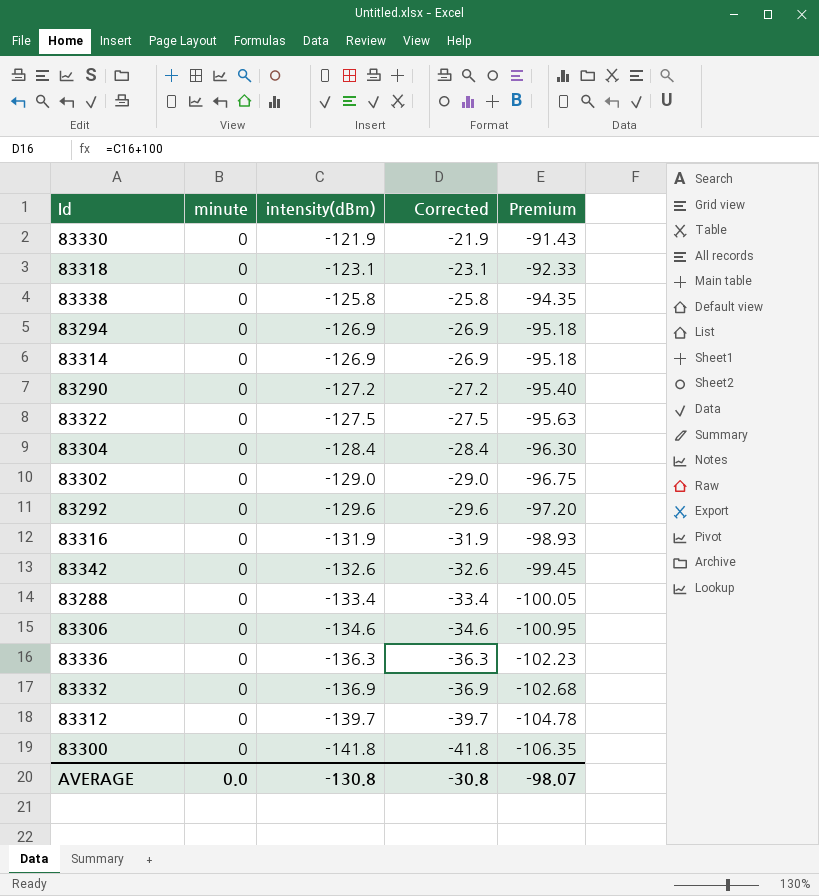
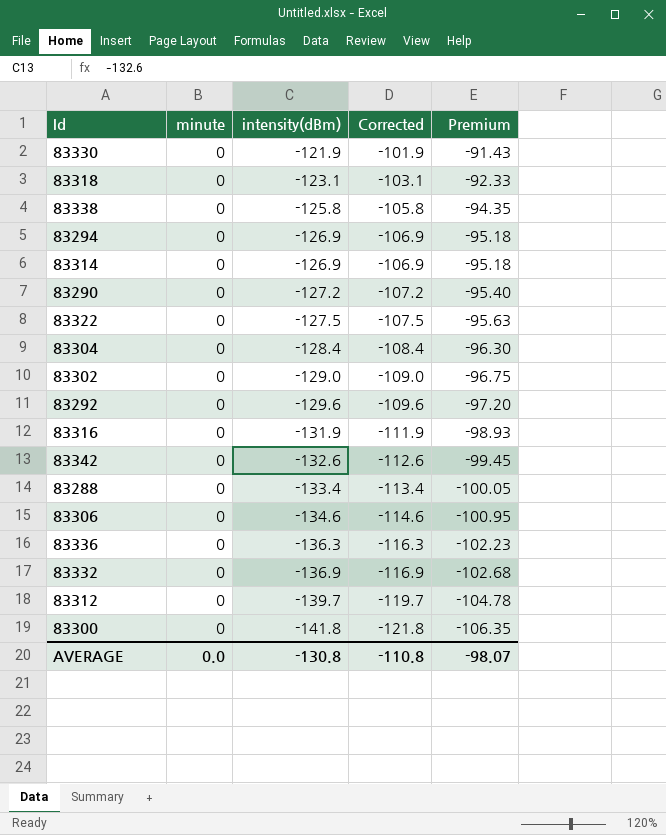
column Corrected | formula: [intensity(dBm)] + 100 -> [intensity(dBm)] + 20
AVERAGE | Corrected: -30.8 -> -110.8

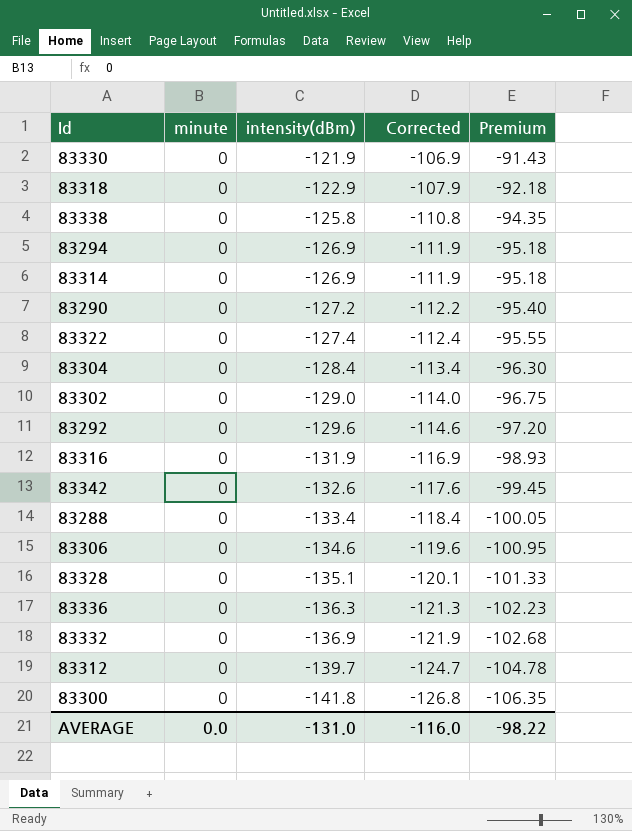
column Corrected | formula: [intensity(dBm)] + 20 -> [intensity(dBm)] + 15
83318 | intensity(dBm): -123.1 -> -122.9
83318 | Premium: -92.33 -> -92.18
83322 | intensity(dBm): -127.5 -> -127.4
83322 | Premium: -95.63 -> -95.55
row 83328: none -> 0 | -135.1 | -120.1 | -101.33
AVERAGE | intensity(dBm): -130.8 -> -131.0
AVERAGE | Corrected: -110.8 -> -116.0
AVERAGE | Premium: -98.07 -> -98.22

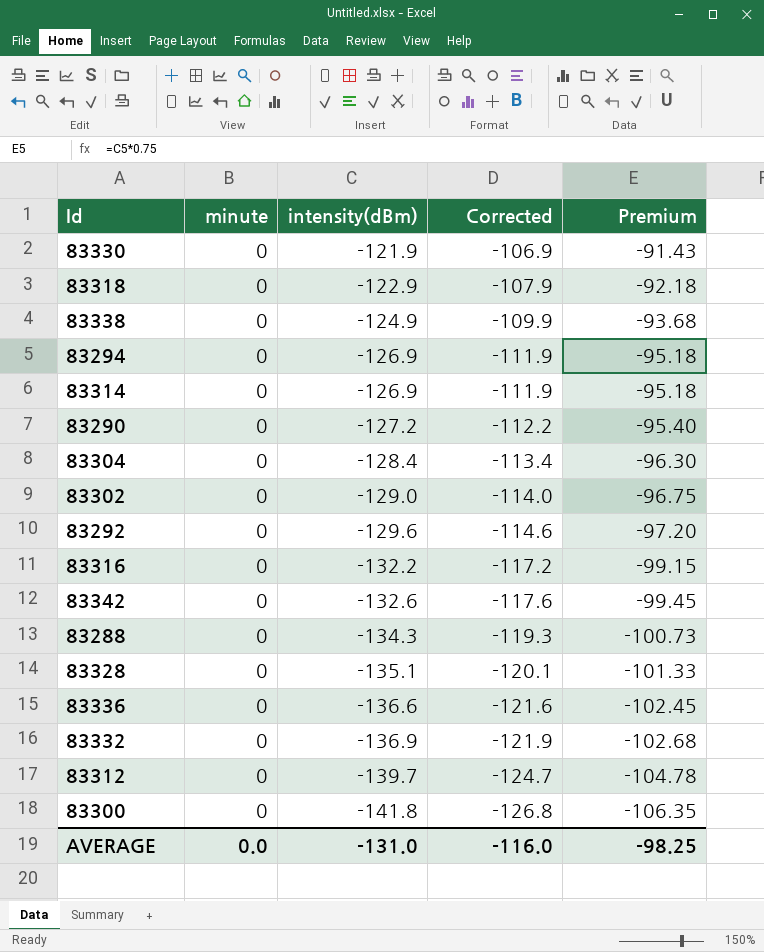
row 83322: 0 | -127.4 | -112.4 | -95.55 -> none
row 83306: 0 | -134.6 | -119.6 | -100.95 -> none
83338 | intensity(dBm): -125.8 -> -124.9
83338 | Corrected: -110.8 -> -109.9
83338 | Premium: -94.35 -> -93.68
83316 | intensity(dBm): -131.9 -> -132.2
83316 | Corrected: -116.9 -> -117.2
83316 | Premium: -98.93 -> -99.15
83288 | intensity(dBm): -133.4 -> -134.3
83288 | Corrected: -118.4 -> -119.3
83288 | Premium: -100.05 -> -100.73
83336 | intensity(dBm): -136.3 -> -136.6
83336 | Corrected: -121.3 -> -121.6
83336 | Premium: -102.23 -> -102.45
AVERAGE | Premium: -98.22 -> -98.25

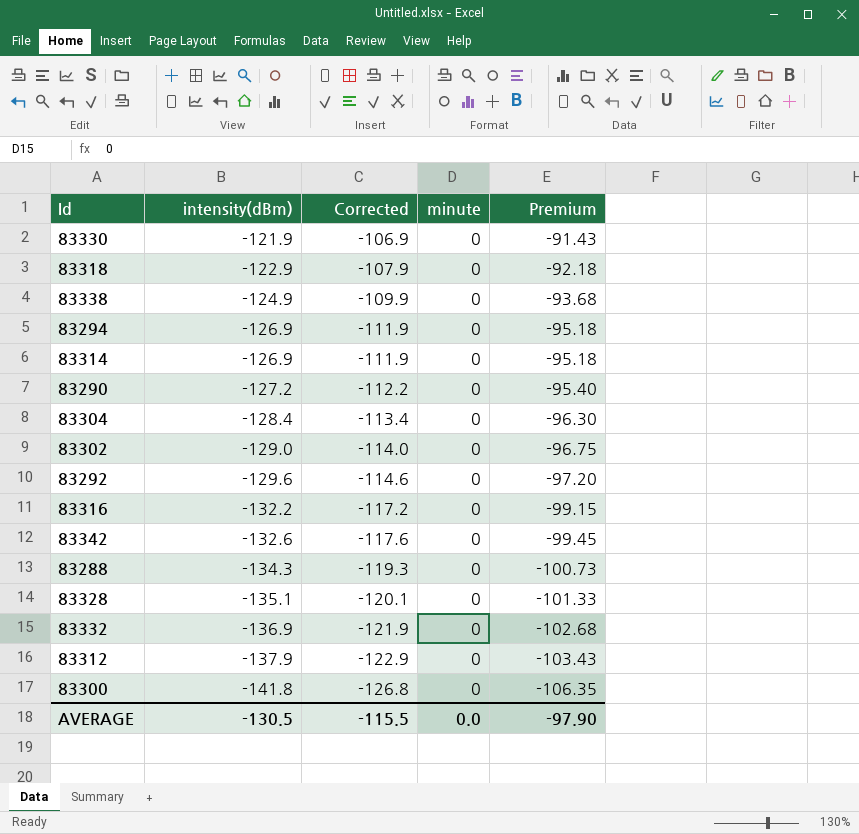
column minute | position: 2 -> 4
row 83336: 0 | -136.6 | -121.6 | -102.45 -> none
83312 | intensity(dBm): -139.7 -> -137.9
83312 | Corrected: -124.7 -> -122.9
83312 | Premium: -104.78 -> -103.43
AVERAGE | intensity(dBm): -131.0 -> -130.5
AVERAGE | Corrected: -116.0 -> -115.5
AVERAGE | Premium: -98.25 -> -97.90

